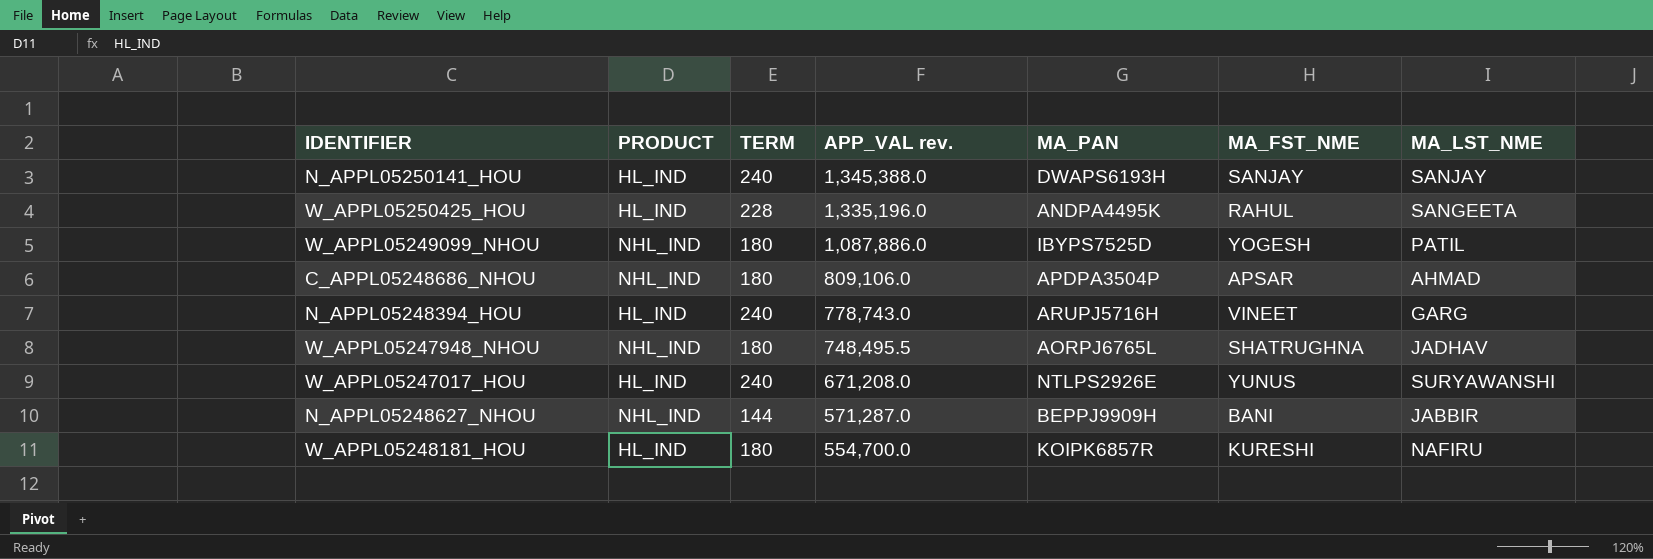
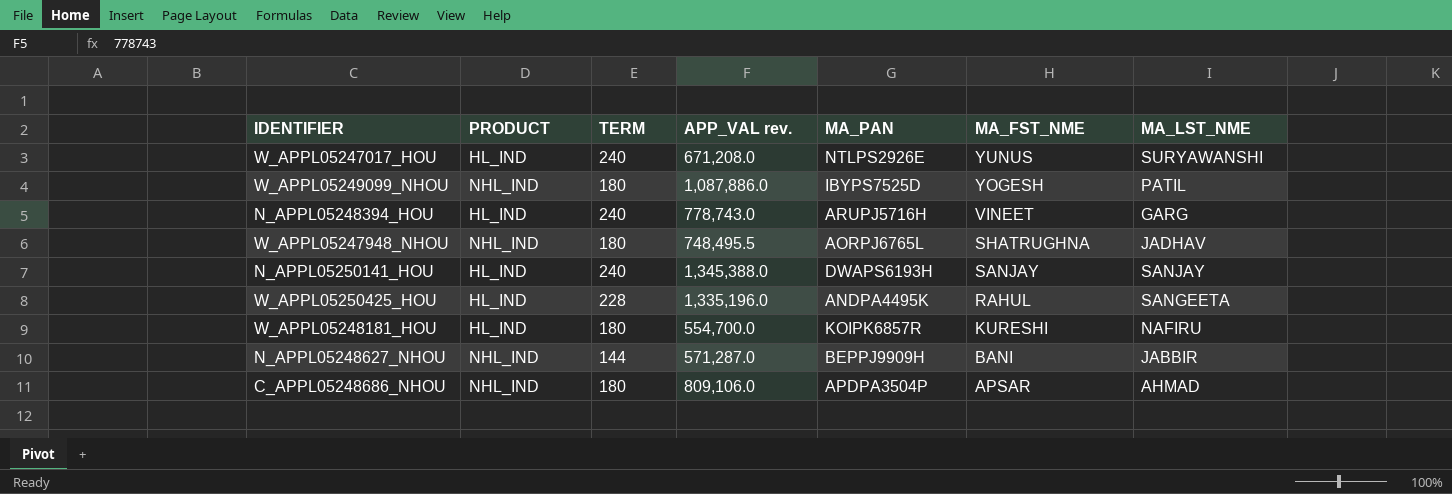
row order: APP_VAL rev. descending -> MA_FST_NME descending

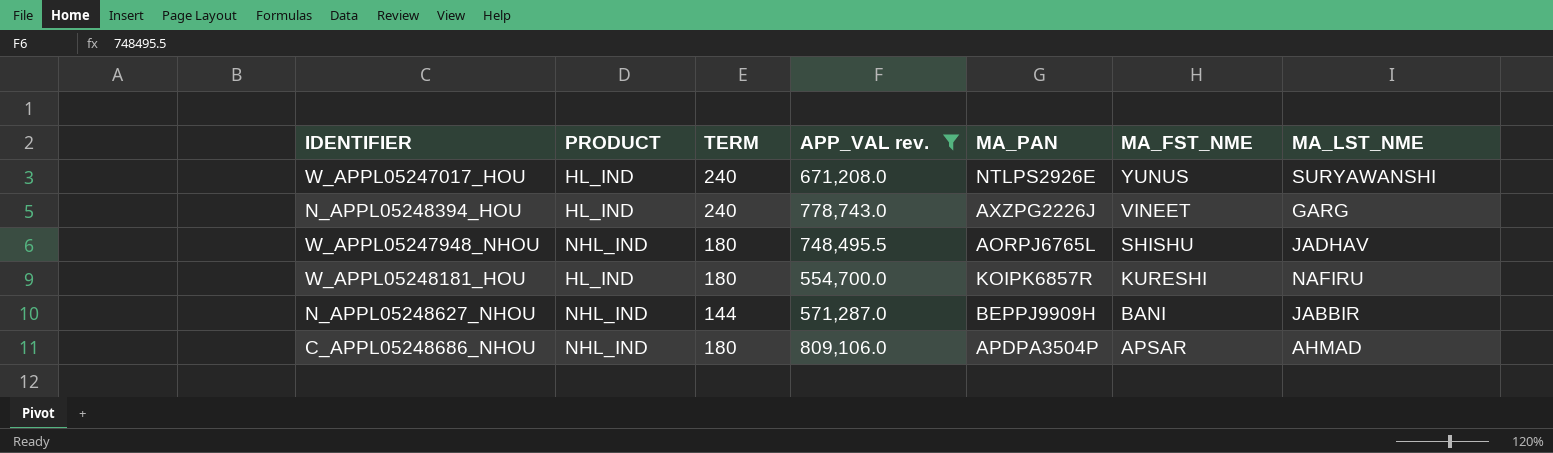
filter: none -> APP_VAL rev. <= 809,106.0
N_APPL05248394_HOU | MA_PAN: ARUPJ5716H -> AXZPG2226J
W_APPL05247948_NHOU | MA_FST_NME: SHATRUGHNA -> SHISHU

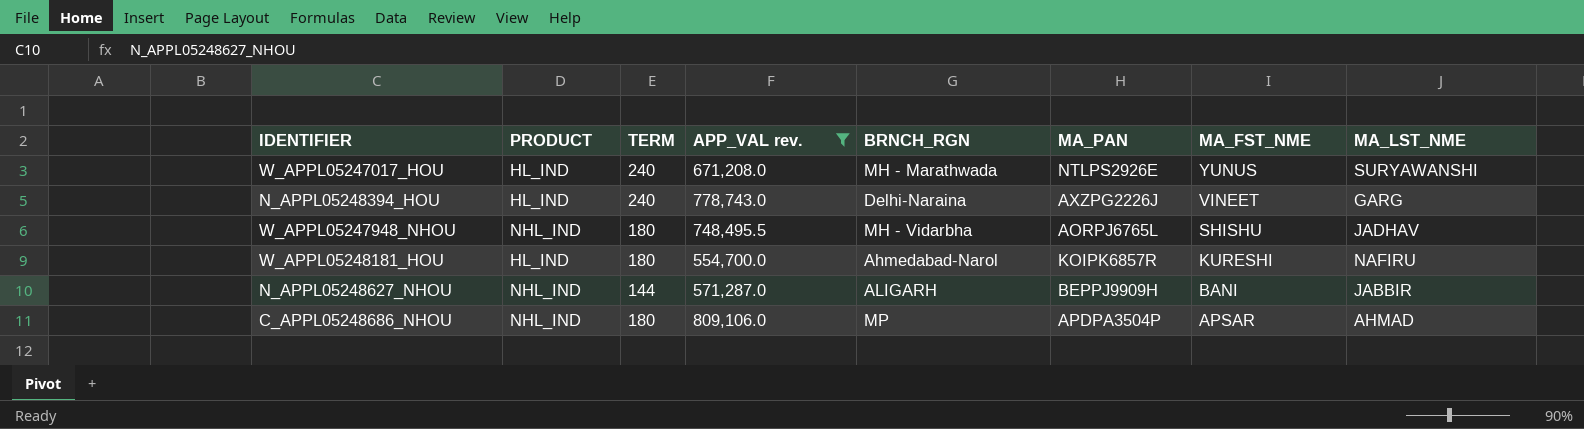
column BRNCH_RGN | position: none -> 5

